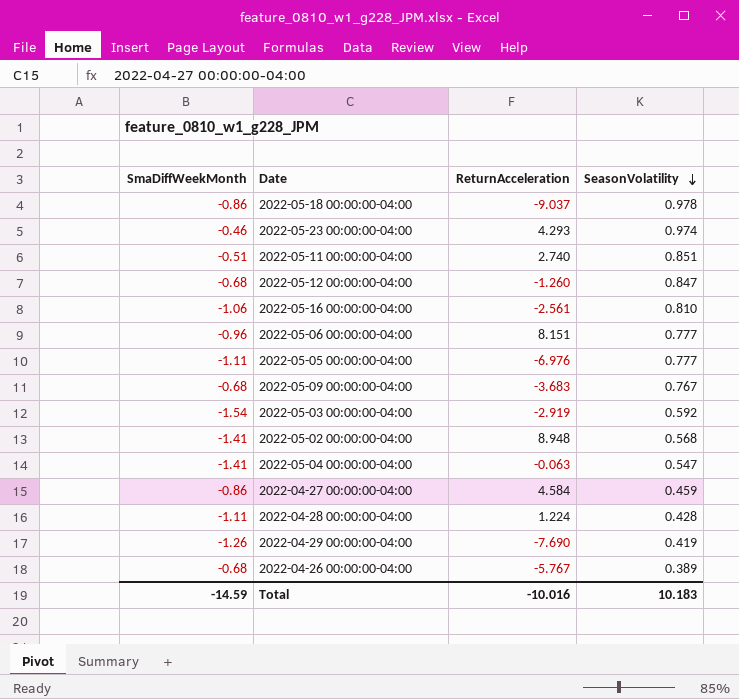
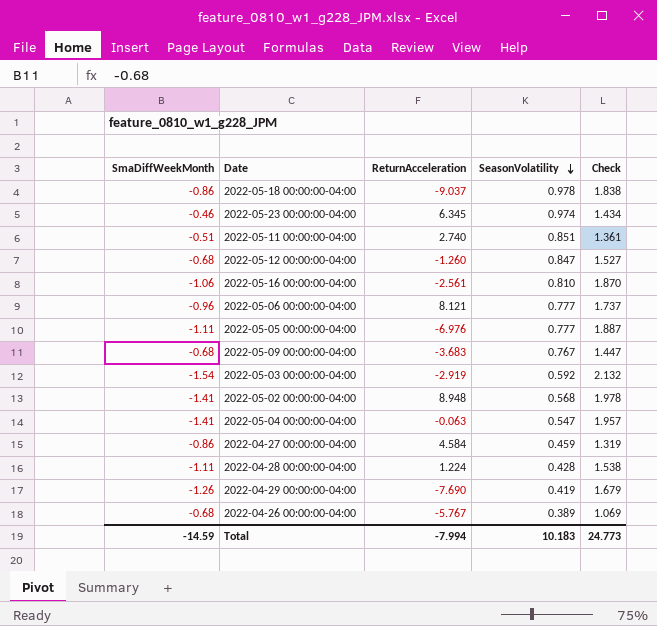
column Check | formula: none -> [SeasonVolatility] - [SmaDiffWeekMonth]
2022-05-23 00:00:00-04:00 | ReturnAcceleration: 4.293 -> 6.345
2022-05-06 00:00:00-04:00 | ReturnAcceleration: 8.151 -> 8.121
Total | ReturnAcceleration: -10.016 -> -7.994

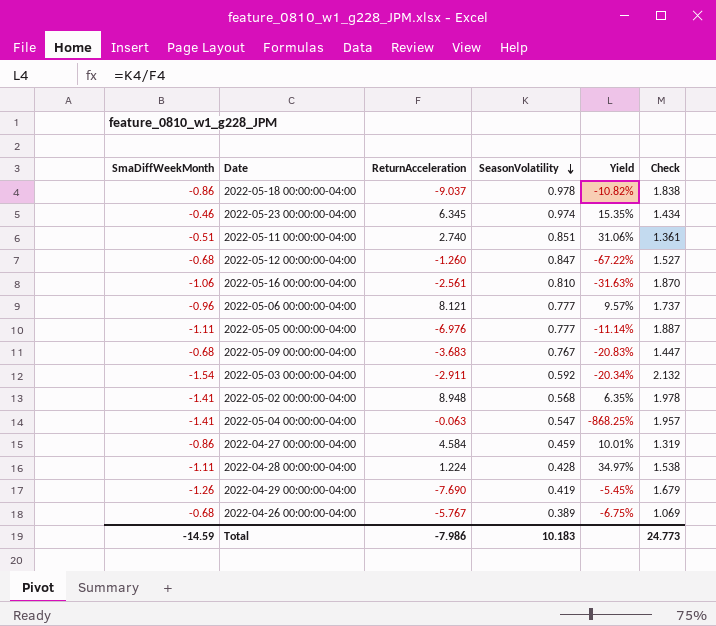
column Yield | formula: none -> [SeasonVolatility] / [ReturnAcceleration]
2022-05-03 00:00:00-04:00 | ReturnAcceleration: -2.919 -> -2.911
Total | ReturnAcceleration: -7.994 -> -7.986

